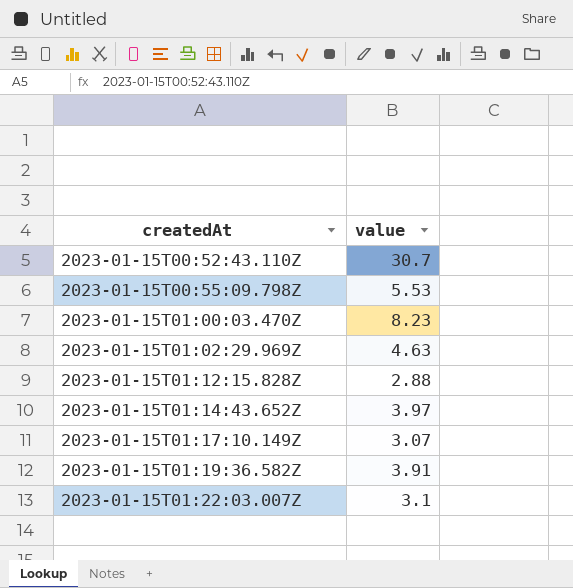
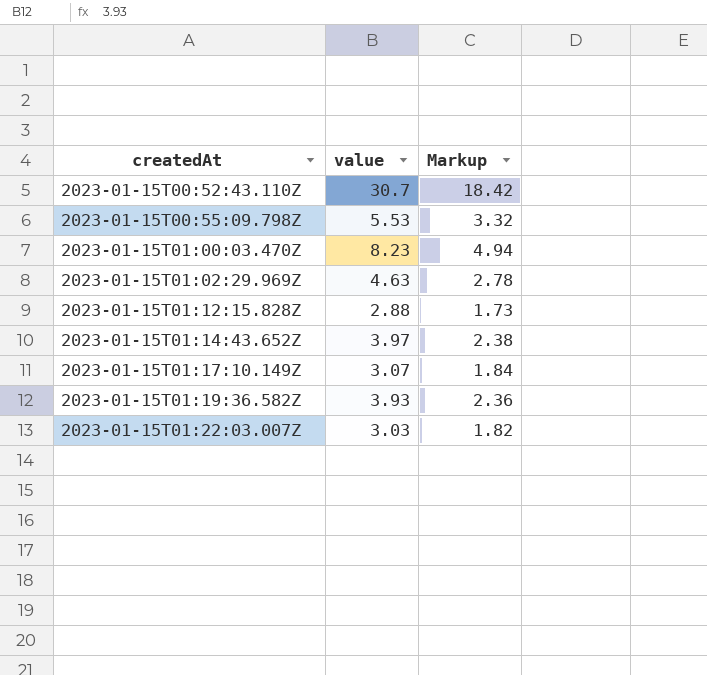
column Markup | formula: none -> [value] * 0.6
2023-01-15T01:19:36.582Z | value: 3.91 -> 3.93
2023-01-15T01:22:03.007Z | value: 3.1 -> 3.03

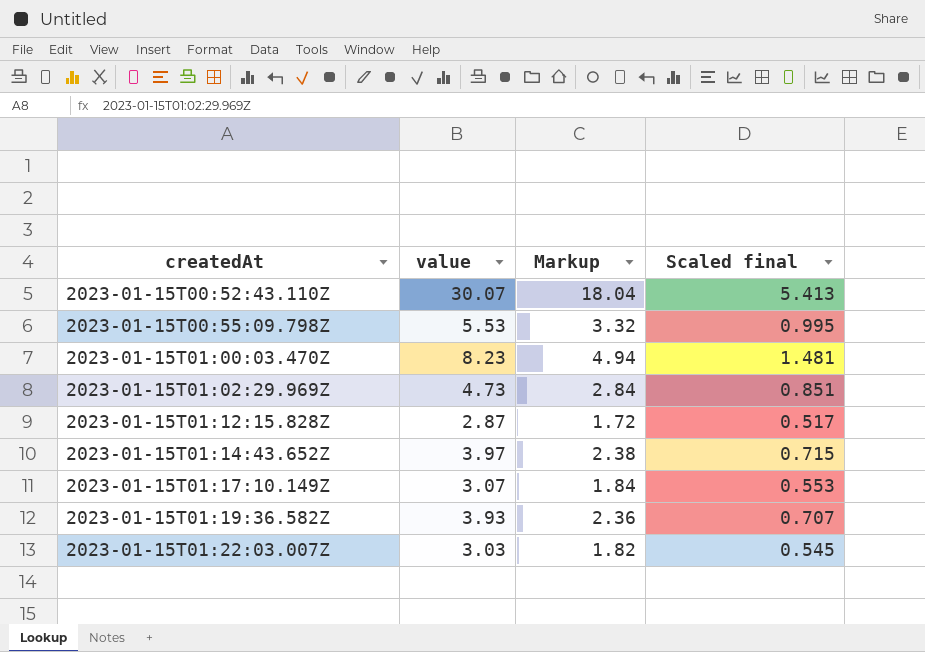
column Scaled final | formula: none -> [value] * 0.18
2023-01-15T00:52:43.110Z | value: 30.7 -> 30.07
2023-01-15T00:52:43.110Z | Markup: 18.42 -> 18.04
2023-01-15T01:02:29.969Z | value: 4.63 -> 4.73
2023-01-15T01:02:29.969Z | Markup: 2.78 -> 2.84
2023-01-15T01:12:15.828Z | value: 2.88 -> 2.87
2023-01-15T01:12:15.828Z | Markup: 1.73 -> 1.72

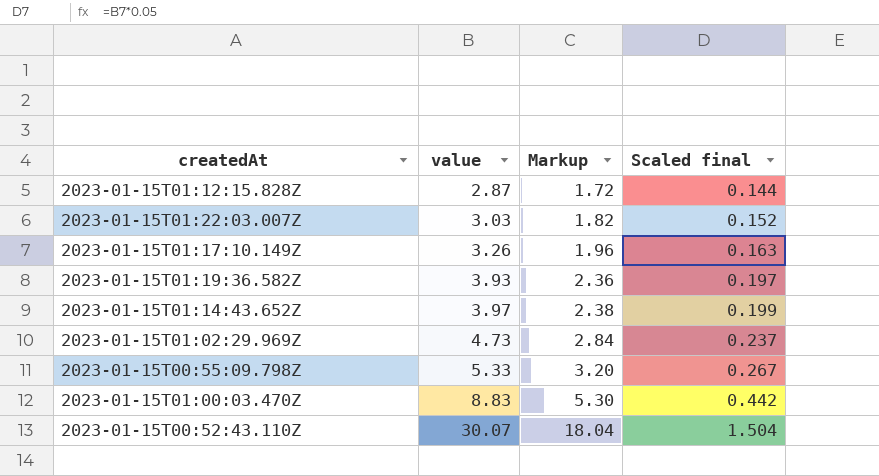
row order: createdAt ascending -> value ascending
column Scaled final | formula: [value] * 0.18 -> [value] * 0.05
2023-01-15T01:17:10.149Z | value: 3.07 -> 3.26
2023-01-15T01:17:10.149Z | Markup: 1.84 -> 1.96
2023-01-15T00:55:09.798Z | value: 5.53 -> 5.33
2023-01-15T00:55:09.798Z | Markup: 3.32 -> 3.20
2023-01-15T01:00:03.470Z | value: 8.23 -> 8.83
2023-01-15T01:00:03.470Z | Markup: 4.94 -> 5.30

